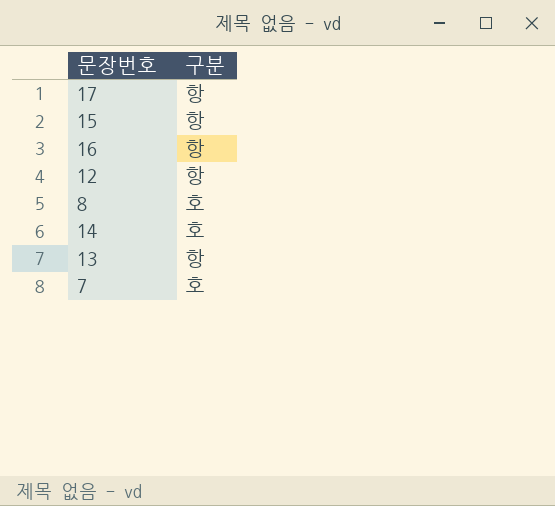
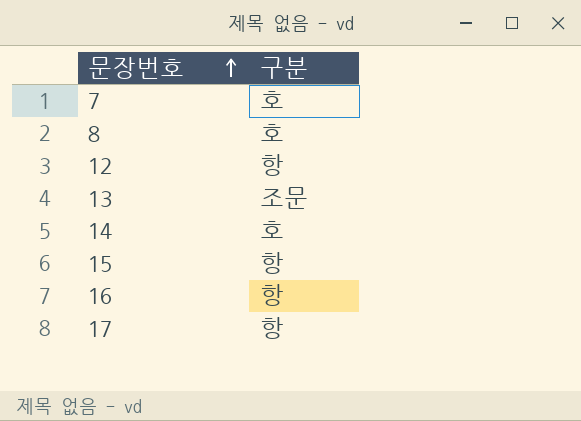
row order: none -> 문장번호 ascending
13 | 구분: 항 -> 조문

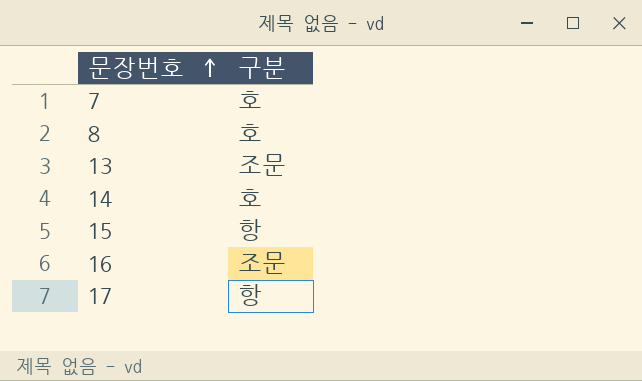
row 12: 항 -> none
16 | 구분: 항 -> 조문

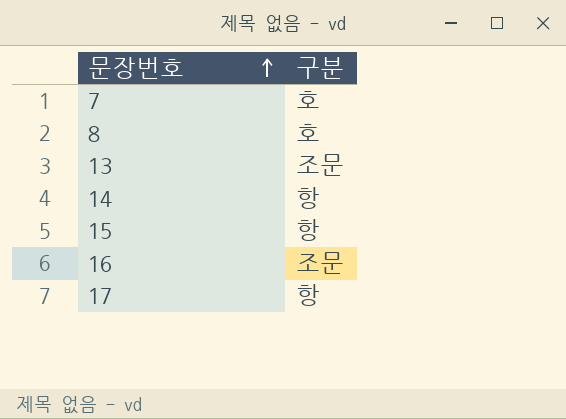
14 | 구분: 호 -> 항

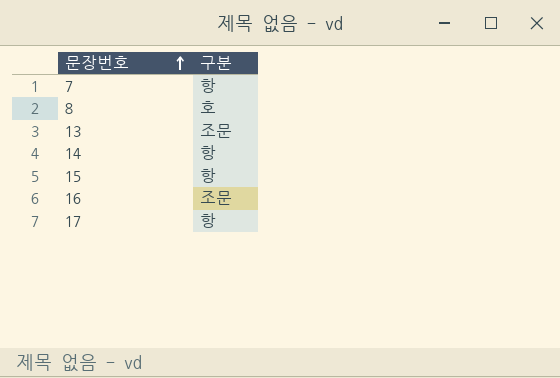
7 | 구분: 호 -> 항

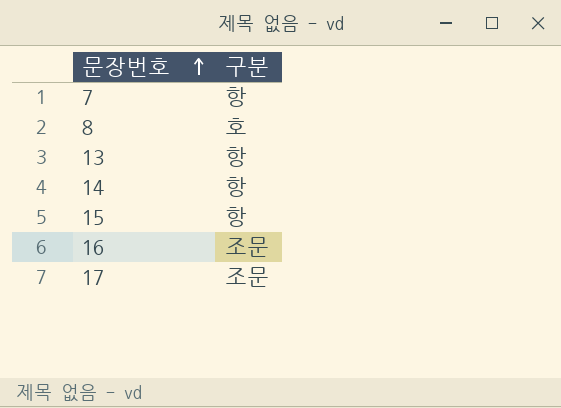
13 | 구분: 조문 -> 항
17 | 구분: 항 -> 조문

